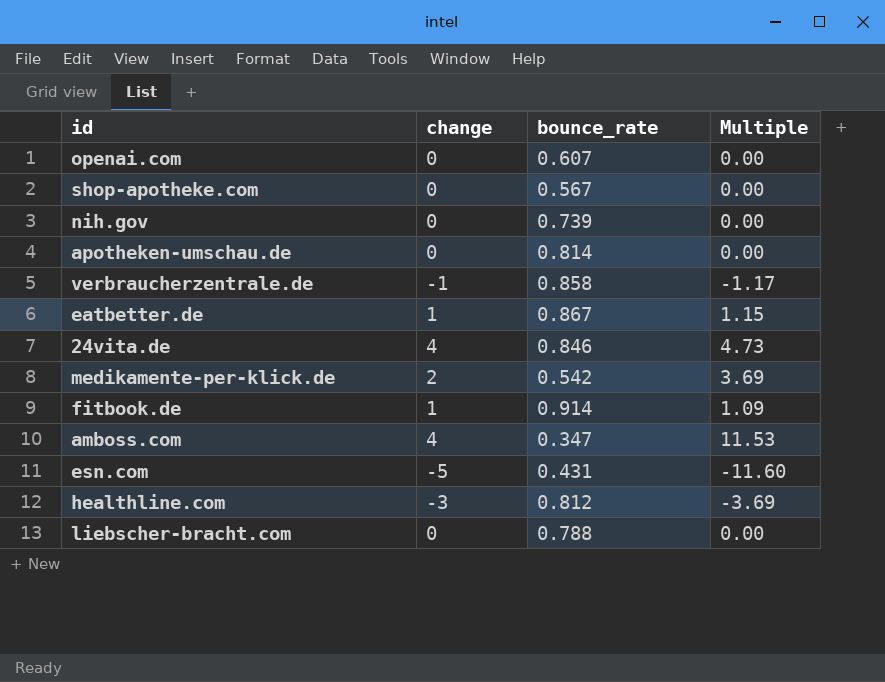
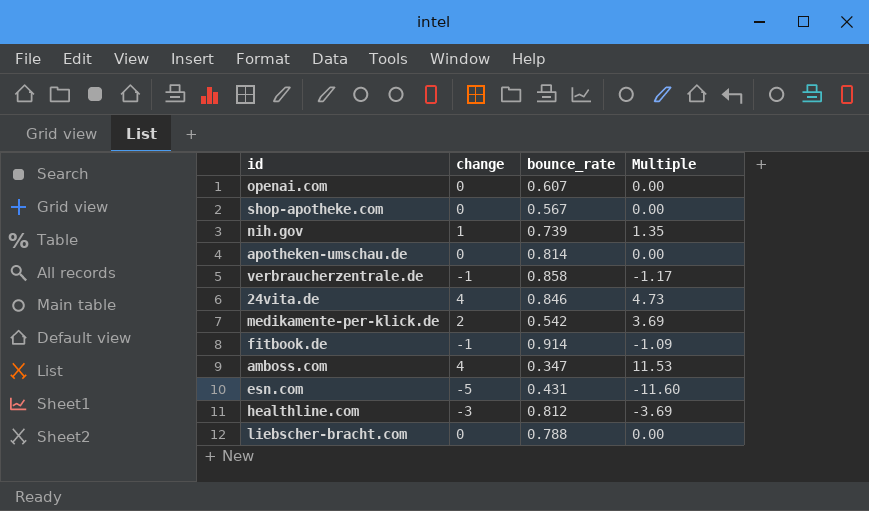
row eatbetter.de: 1 | 0.867 | 1.15 -> none
nih.gov | change: 0 -> 1
nih.gov | Multiple: 0.00 -> 1.35
fitbook.de | change: 1 -> -1
fitbook.de | Multiple: 1.09 -> -1.09

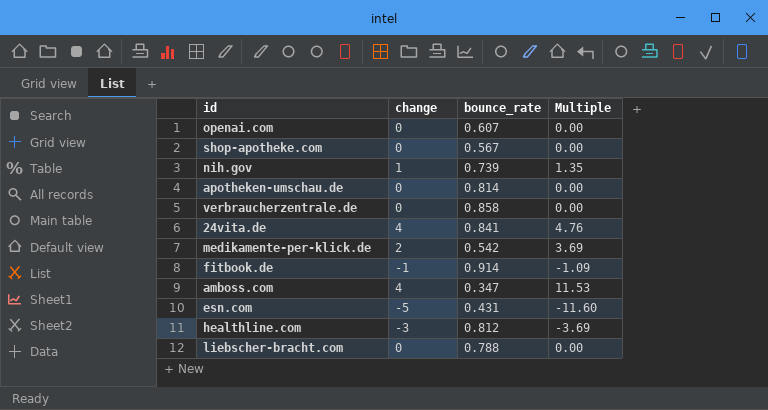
verbraucherzentrale.de | change: -1 -> 0
verbraucherzentrale.de | Multiple: -1.17 -> 0.00
24vita.de | bounce_rate: 0.846 -> 0.841
24vita.de | Multiple: 4.73 -> 4.76

